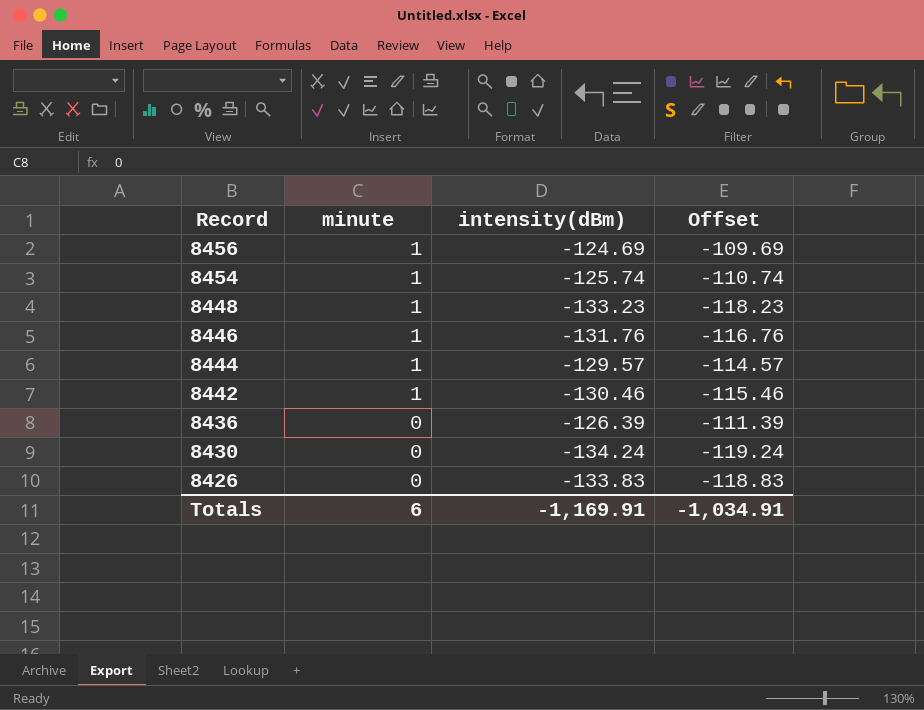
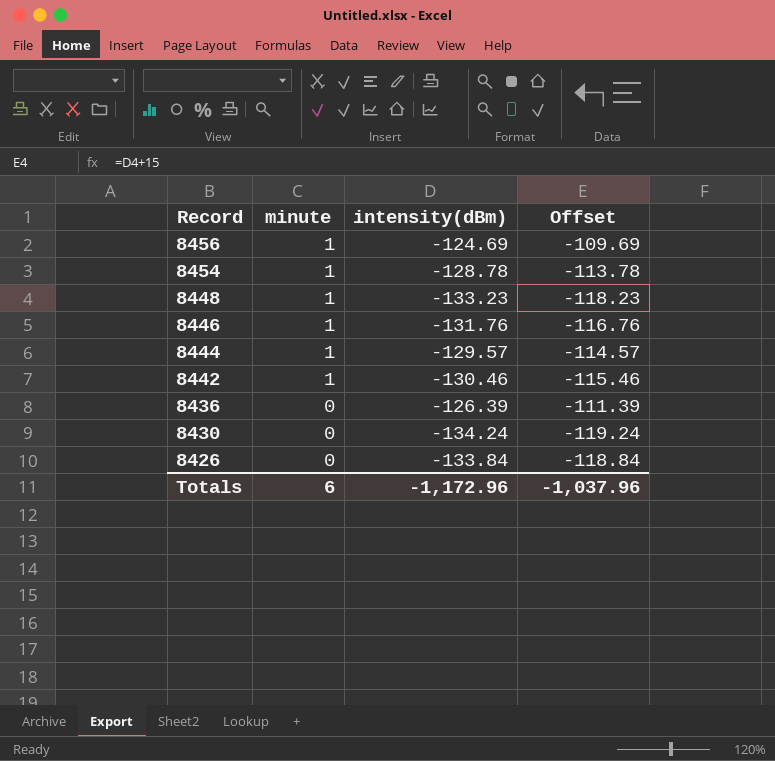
8454 | intensity(dBm): -125.74 -> -128.78
8454 | Offset: -110.74 -> -113.78
8426 | intensity(dBm): -133.83 -> -133.84
8426 | Offset: -118.83 -> -118.84
Totals | intensity(dBm): -1,169.91 -> -1,172.96
Totals | Offset: -1,034.91 -> -1,037.96

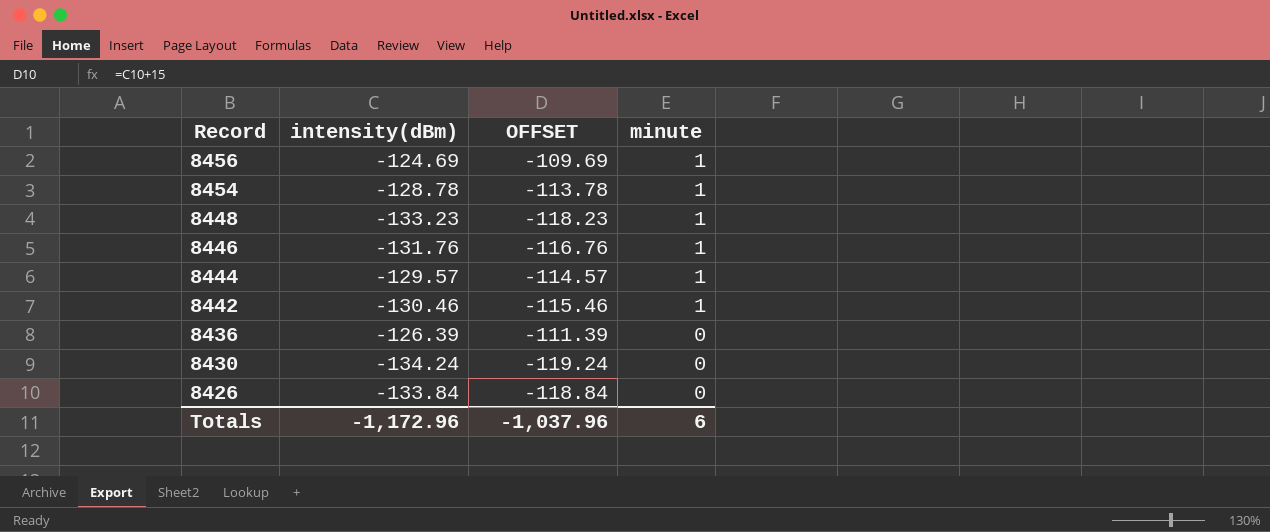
column name: Offset -> OFFSET
column minute | position: 2 -> 4

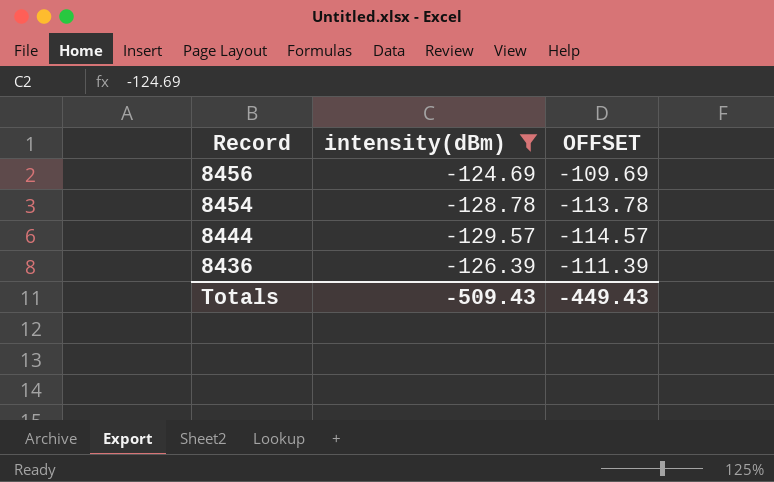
filter: none -> intensity(dBm) >= -129.57
column minute | position: 4 -> none
Totals | intensity(dBm): -1,172.96 -> -509.43
Totals | OFFSET: -1,037.96 -> -449.43

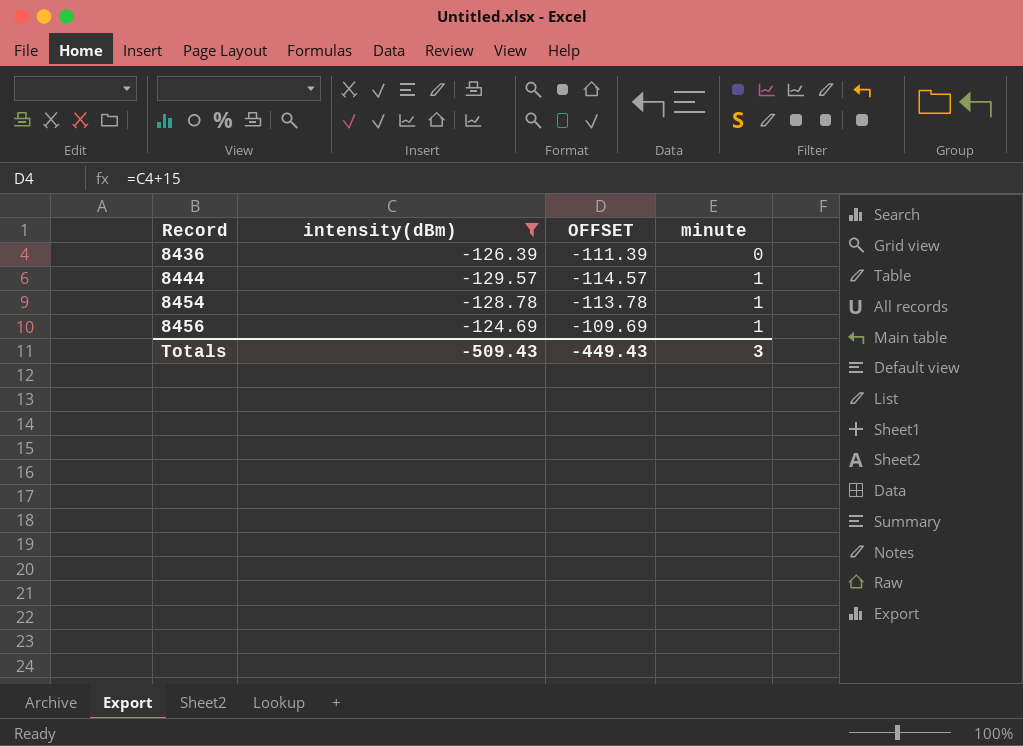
row order: Record descending -> Record ascending
column minute | position: none -> 4

